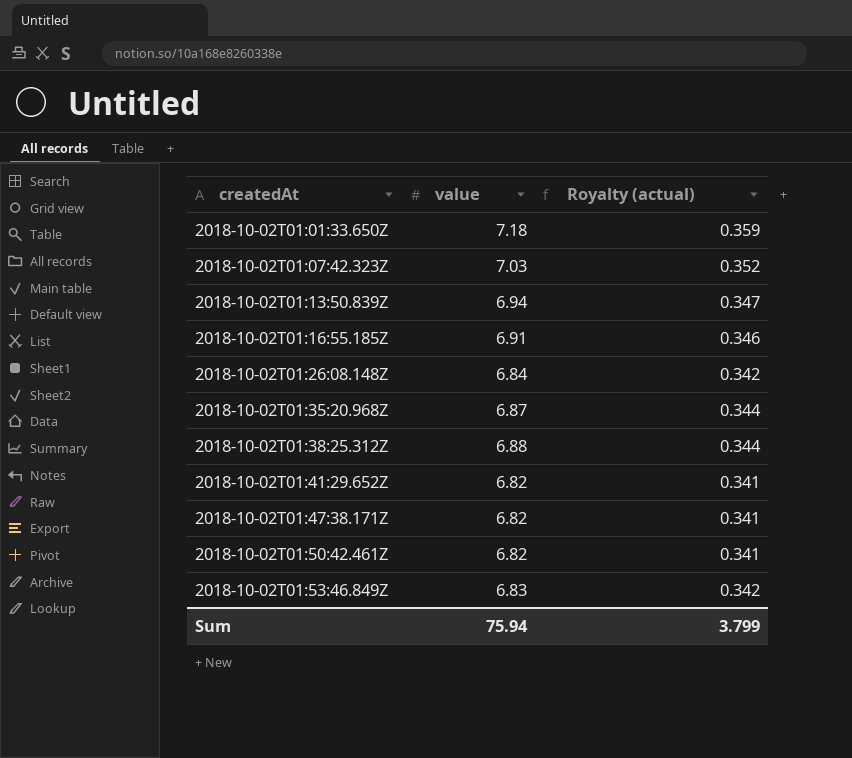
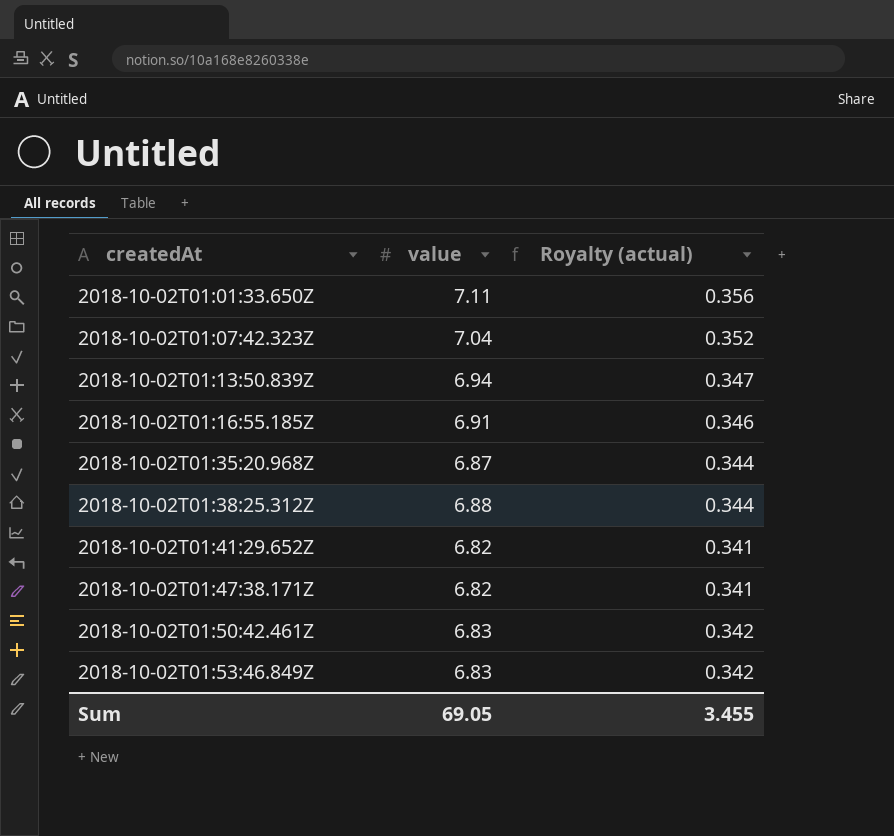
row 2018-10-02T01:26:08.148Z: 6.84 | 0.342 -> none
2018-10-02T01:01:33.650Z | value: 7.18 -> 7.11
2018-10-02T01:01:33.650Z | Royalty (actual): 0.359 -> 0.356
2018-10-02T01:07:42.323Z | value: 7.03 -> 7.04
2018-10-02T01:50:42.461Z | value: 6.82 -> 6.83
2018-10-02T01:50:42.461Z | Royalty (actual): 0.341 -> 0.342
Sum | value: 75.94 -> 69.05
Sum | Royalty (actual): 3.799 -> 3.455

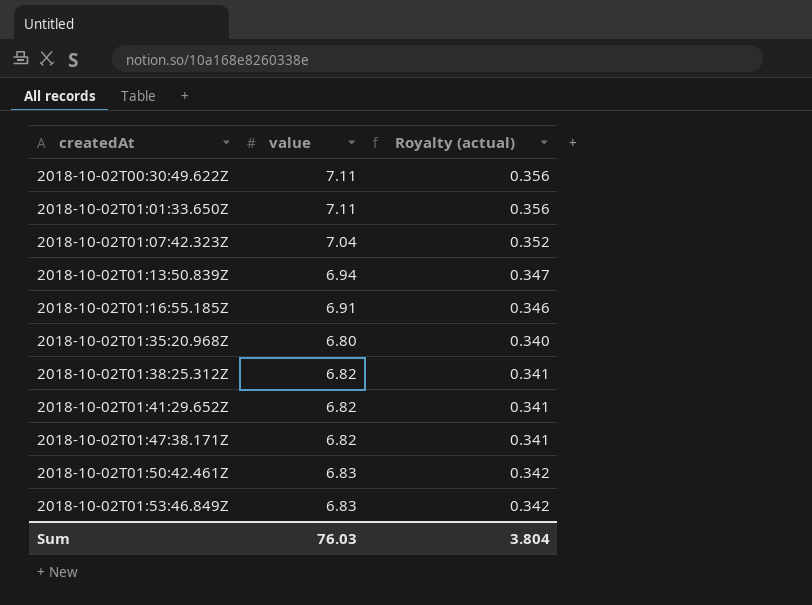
row 2018-10-02T00:30:49.622Z: none -> 7.11 | 0.356
2018-10-02T01:35:20.968Z | value: 6.87 -> 6.80
2018-10-02T01:35:20.968Z | Royalty (actual): 0.344 -> 0.340
2018-10-02T01:38:25.312Z | value: 6.88 -> 6.82
2018-10-02T01:38:25.312Z | Royalty (actual): 0.344 -> 0.341
Sum | value: 69.05 -> 76.03
Sum | Royalty (actual): 3.455 -> 3.804

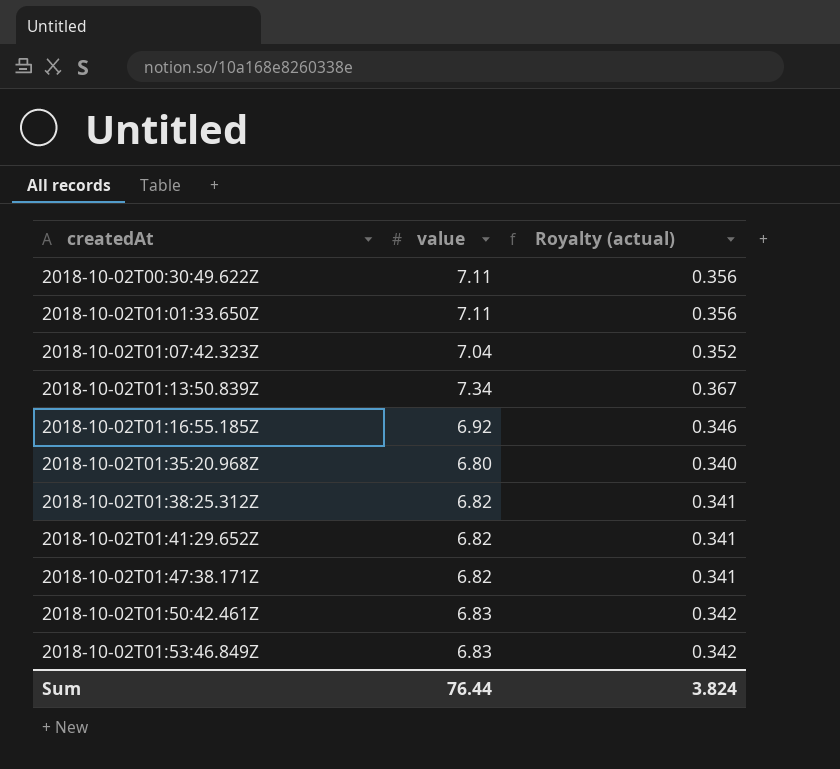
2018-10-02T01:13:50.839Z | value: 6.94 -> 7.34
2018-10-02T01:13:50.839Z | Royalty (actual): 0.347 -> 0.367
2018-10-02T01:16:55.185Z | value: 6.91 -> 6.92
Sum | value: 76.03 -> 76.44
Sum | Royalty (actual): 3.804 -> 3.824

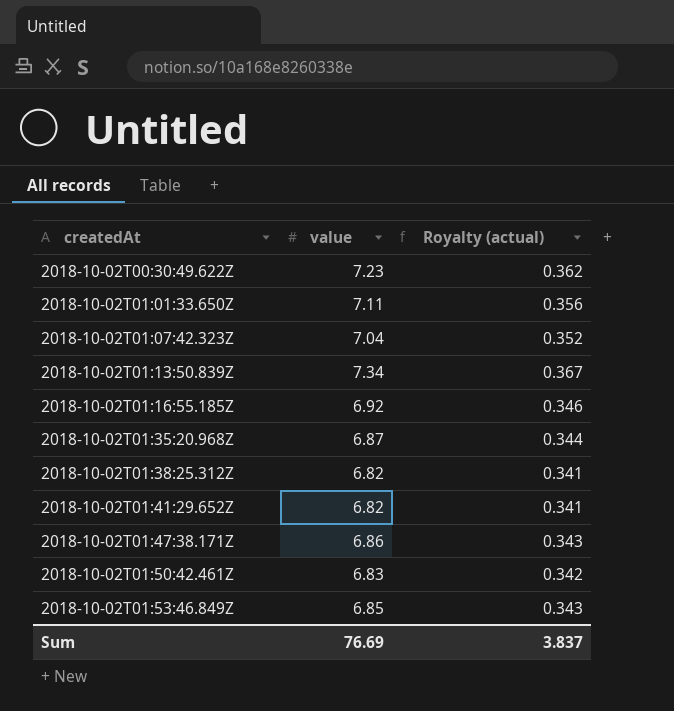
2018-10-02T00:30:49.622Z | value: 7.11 -> 7.23
2018-10-02T00:30:49.622Z | Royalty (actual): 0.356 -> 0.362
2018-10-02T01:35:20.968Z | value: 6.80 -> 6.87
2018-10-02T01:35:20.968Z | Royalty (actual): 0.340 -> 0.344
2018-10-02T01:47:38.171Z | value: 6.82 -> 6.86
2018-10-02T01:47:38.171Z | Royalty (actual): 0.341 -> 0.343
2018-10-02T01:53:46.849Z | value: 6.83 -> 6.85
2018-10-02T01:53:46.849Z | Royalty (actual): 0.342 -> 0.343
Sum | value: 76.44 -> 76.69
Sum | Royalty (actual): 3.824 -> 3.837

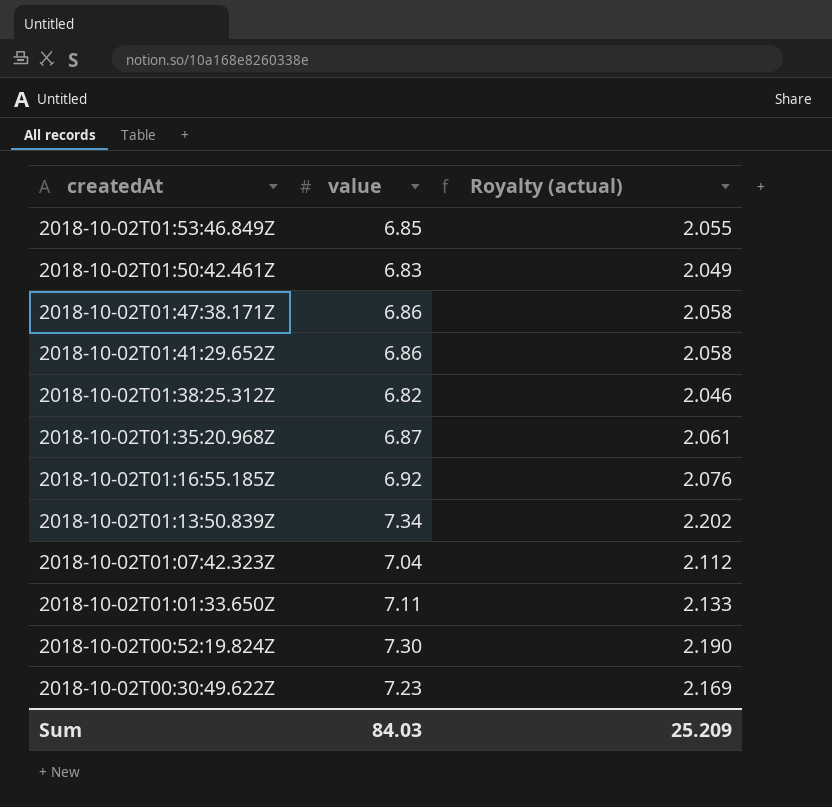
row order: createdAt ascending -> createdAt descending
column Royalty (actual) | formula: [value] * 0.05 -> [value] * 0.3
2018-10-02T01:41:29.652Z | value: 6.82 -> 6.86
row 2018-10-02T00:52:19.824Z: none -> 7.30 | 2.190
Sum | value: 76.69 -> 84.03
Sum | Royalty (actual): 3.837 -> 25.209

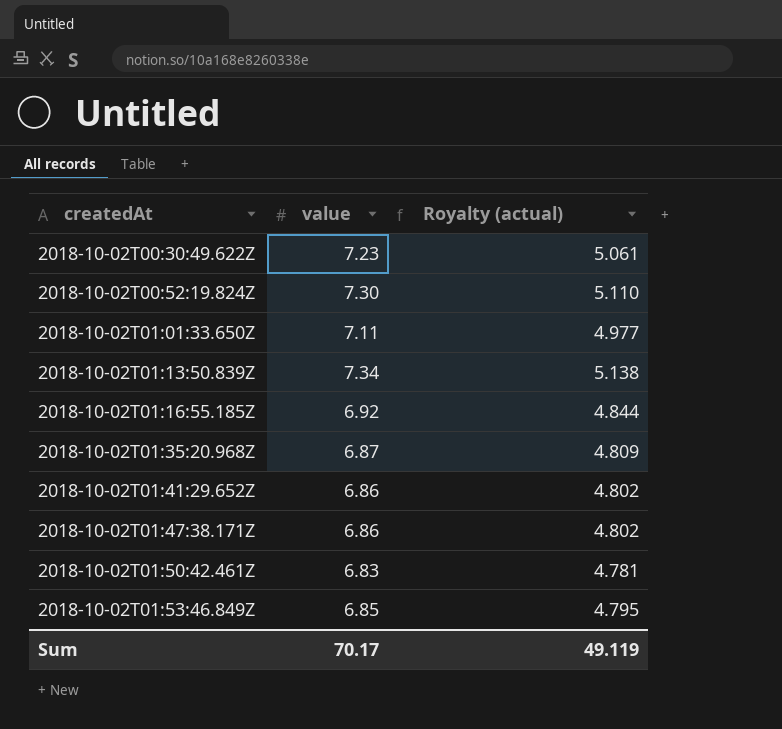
row order: createdAt descending -> createdAt ascending
column Royalty (actual) | formula: [value] * 0.3 -> [value] * 0.7
row 2018-10-02T01:38:25.312Z: 6.82 | 2.046 -> none
row 2018-10-02T01:07:42.323Z: 7.04 | 2.112 -> none
Sum | value: 84.03 -> 70.17
Sum | Royalty (actual): 25.209 -> 49.119

